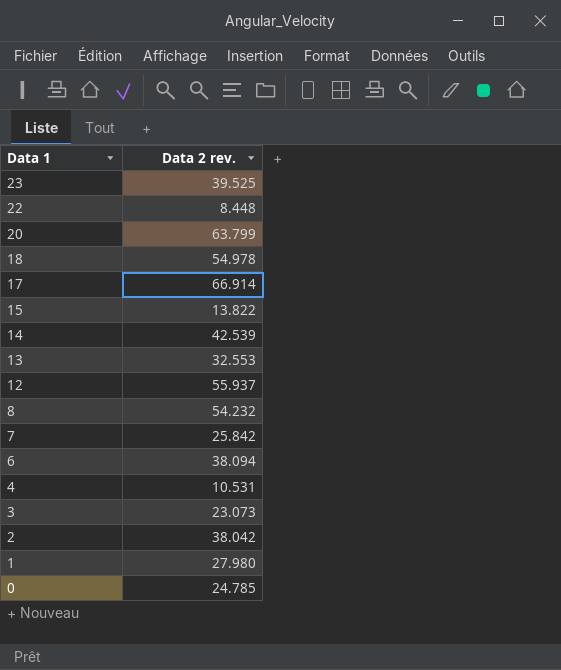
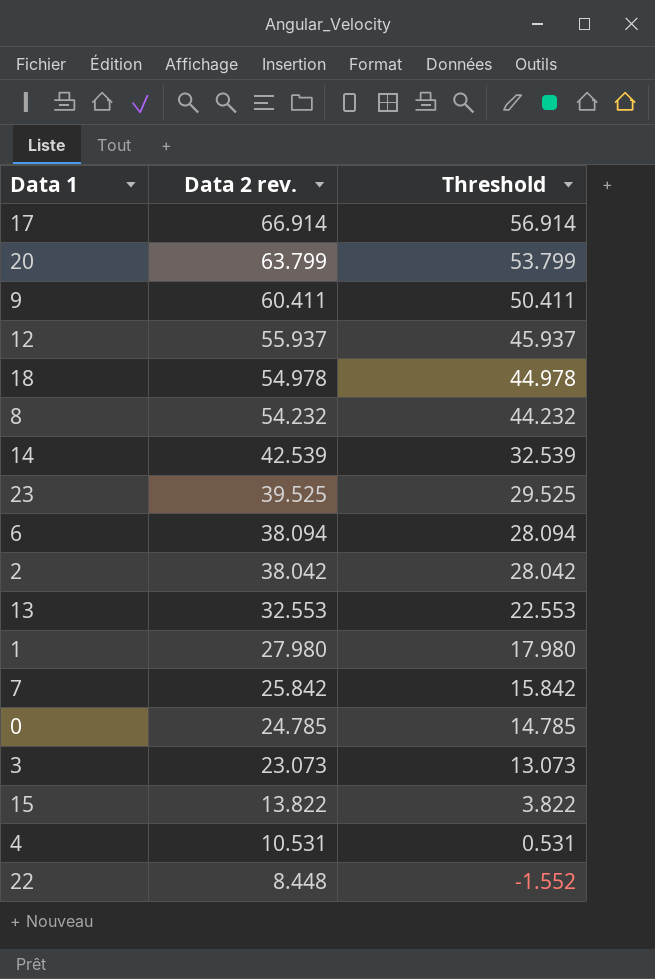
row order: Data 1 descending -> Data 2 rev. descending
column Threshold | formula: none -> [Data 2 rev.] - 10
row 9: none -> 60.411 | 50.411

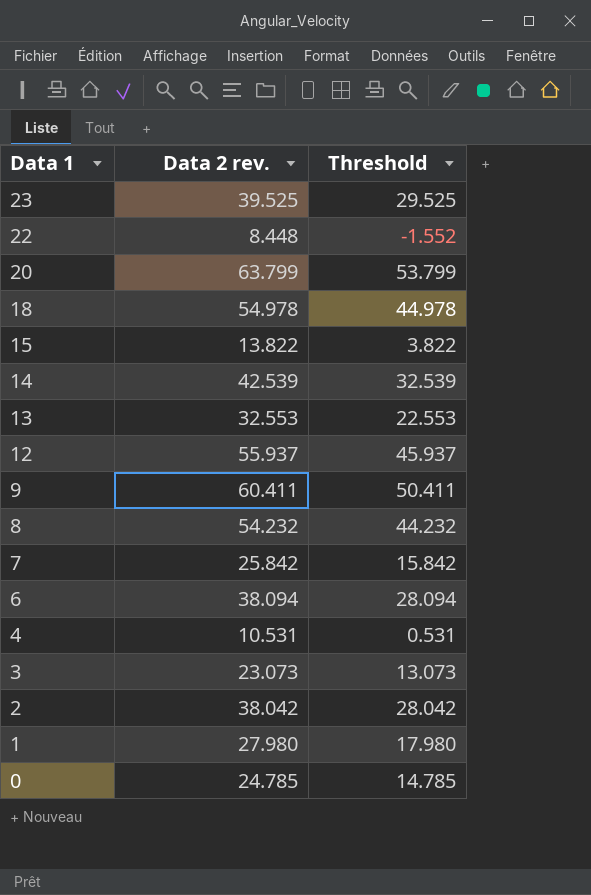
row order: Data 2 rev. descending -> Data 1 descending
row 17: 66.914 | 56.914 -> none

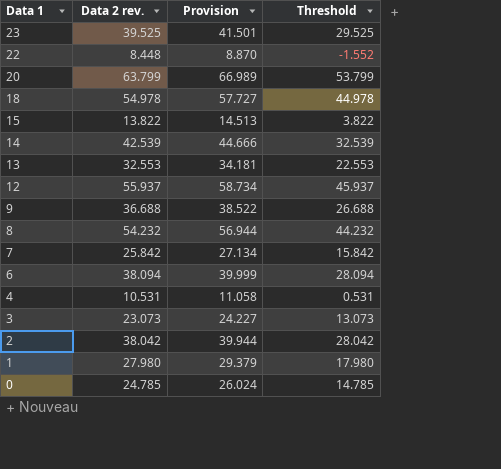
column Provision | formula: none -> [Data 2 rev.] * 1.05
9 | Data 2 rev.: 60.411 -> 36.688
9 | Threshold: 50.411 -> 26.688

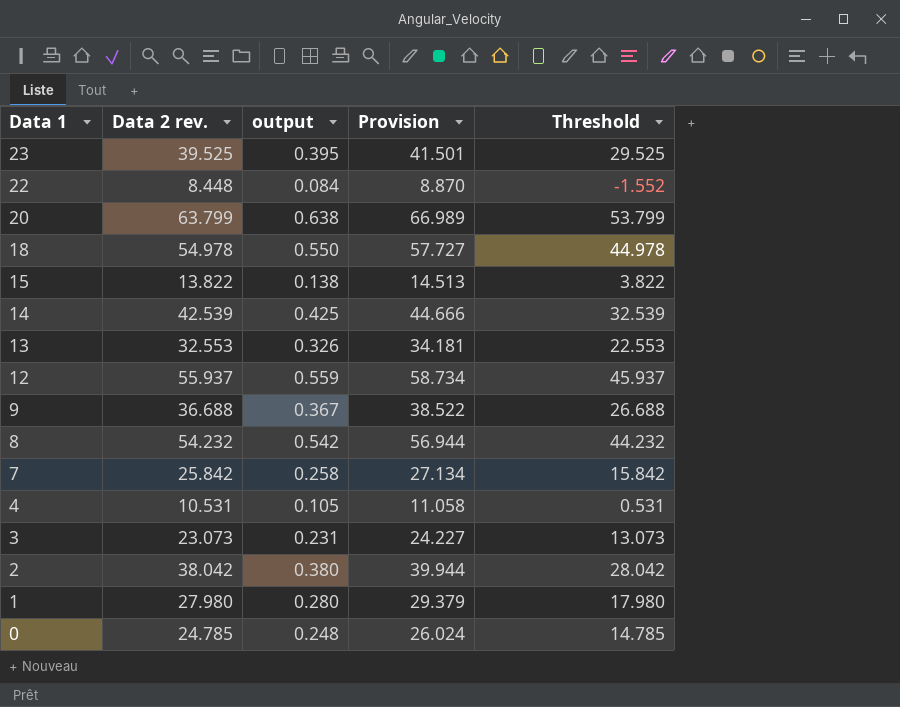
column output | formula: none -> [Data 2 rev.] * 0.01
row 6: 38.094 | 39.999 | 28.094 -> none

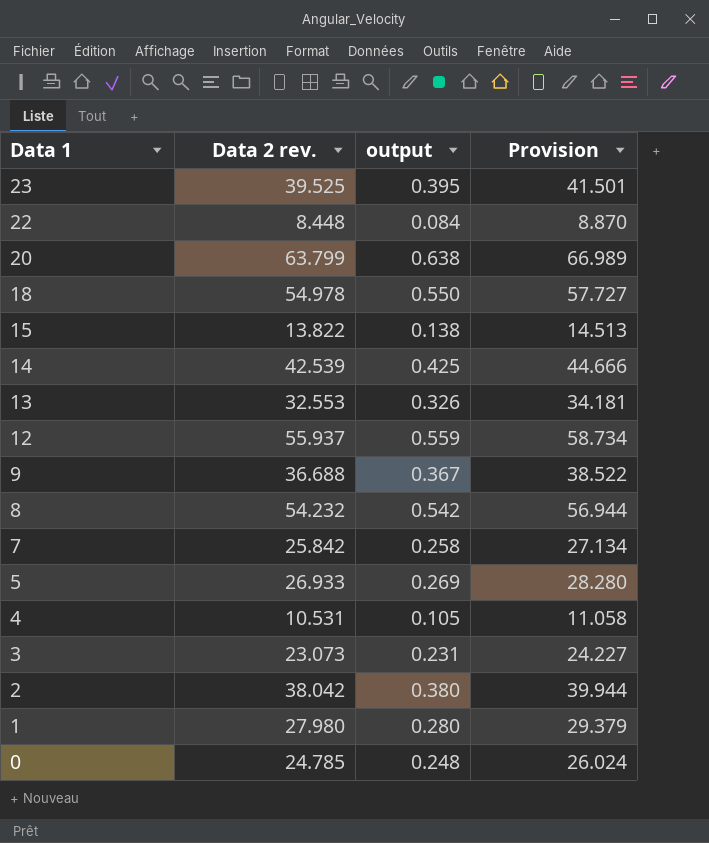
column Threshold | formula: [Data 2 rev.] - 10 -> none
row 5: none -> 26.933 | 0.269 | 28.280

